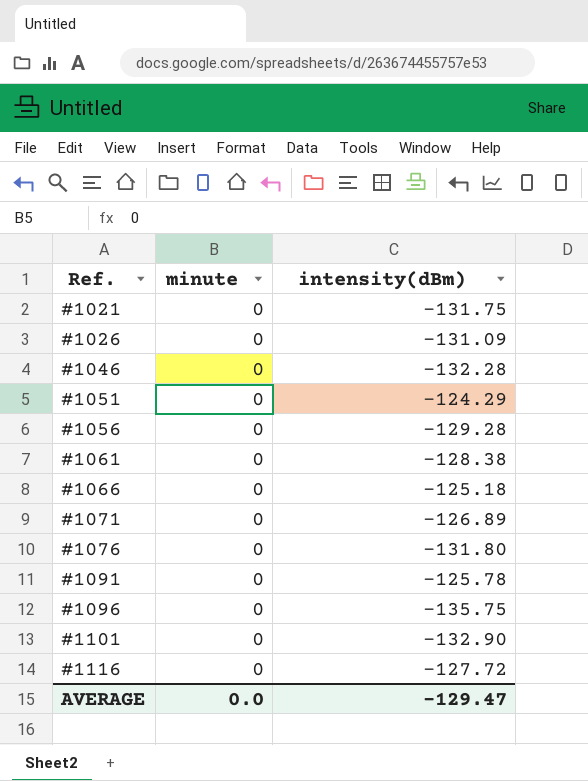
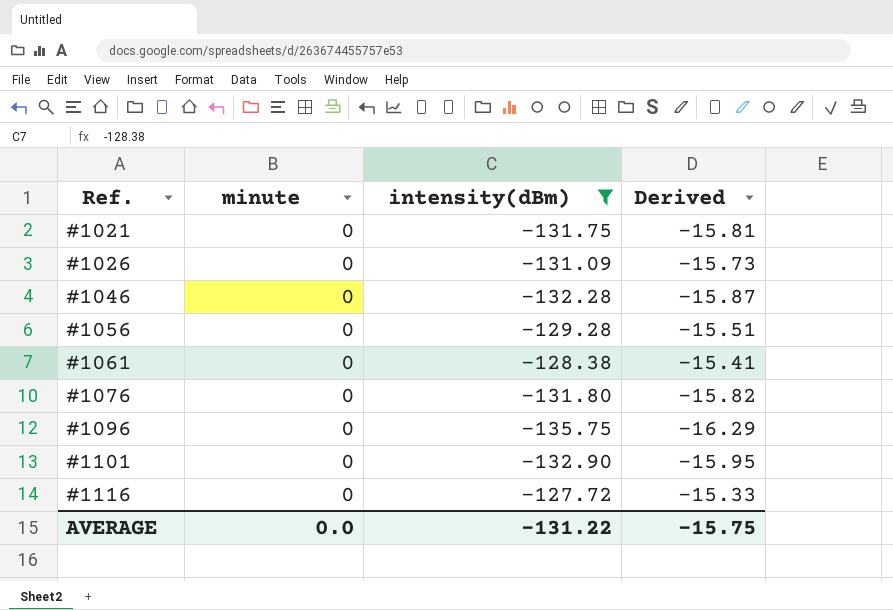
filter: none -> intensity(dBm) <= -127.72
column Derived | formula: none -> [intensity(dBm)] * 0.12
AVERAGE | intensity(dBm): -129.47 -> -131.22

